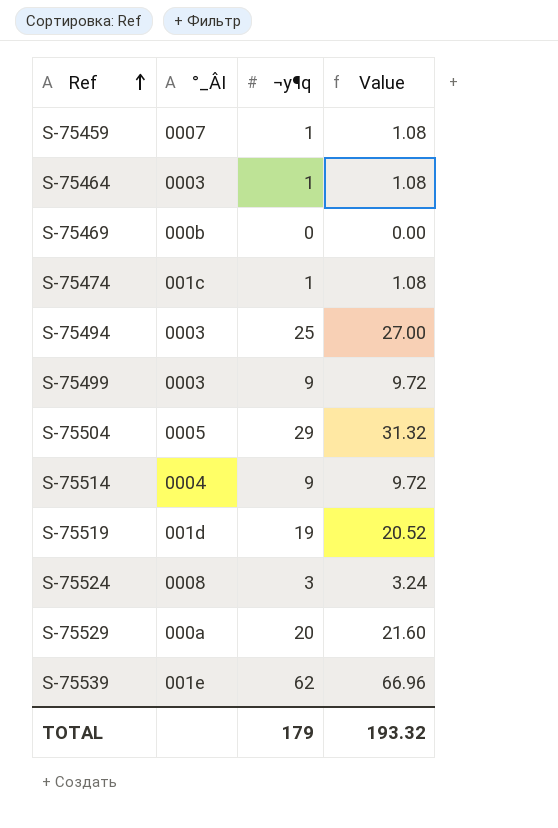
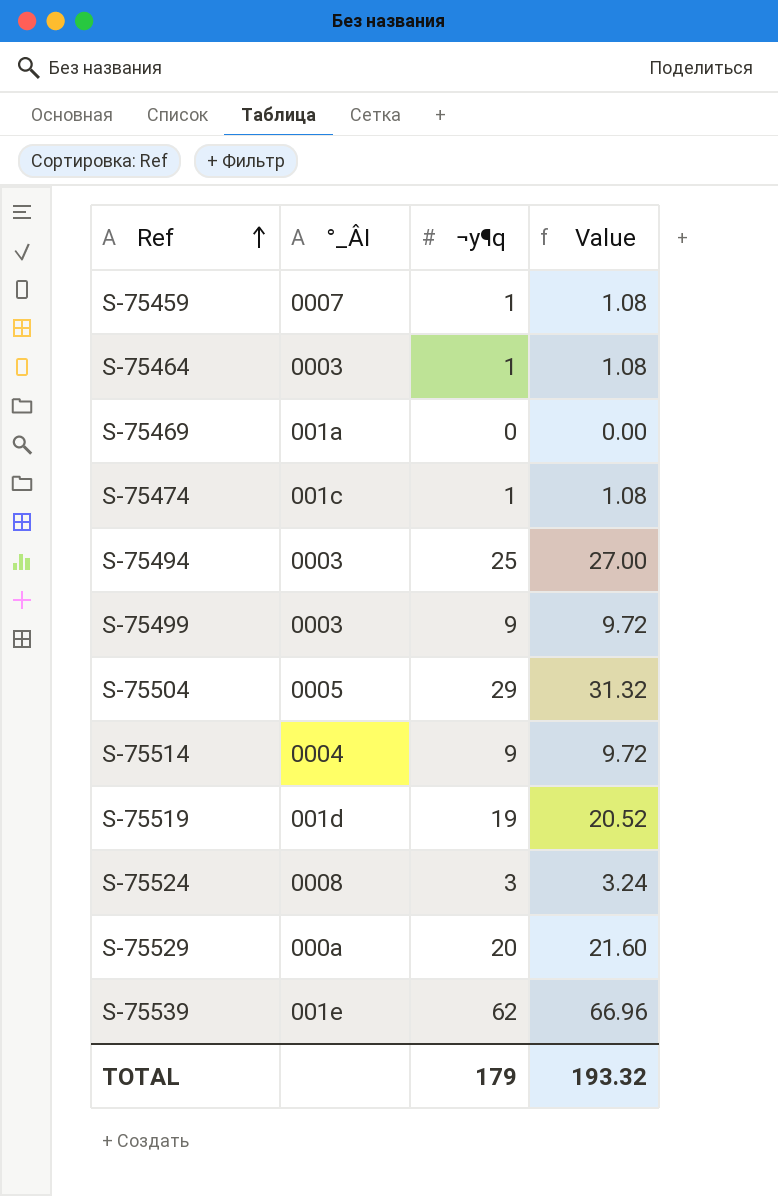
S-75469 | °_ÂI: 000b -> 001a

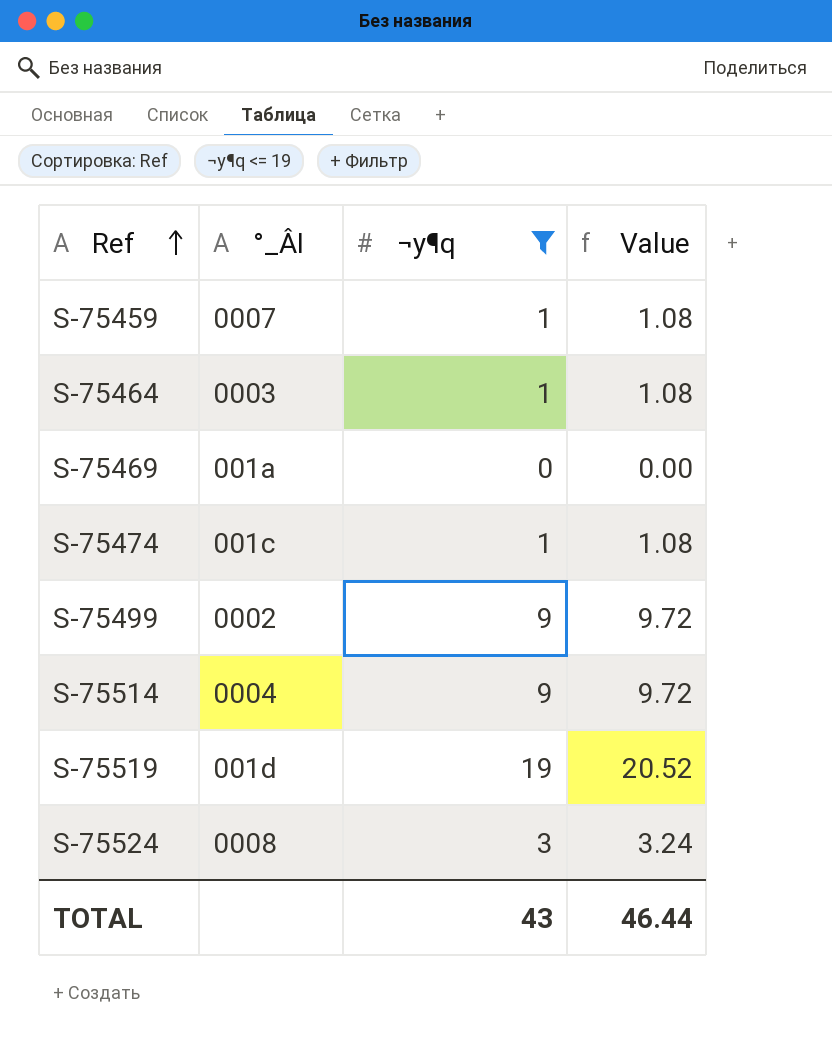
filter: none -> ¬y¶q <= 19
S-75499 | °_ÂI: 0003 -> 0002
TOTAL | ¬y¶q: 179 -> 43
TOTAL | Value: 193.32 -> 46.44

